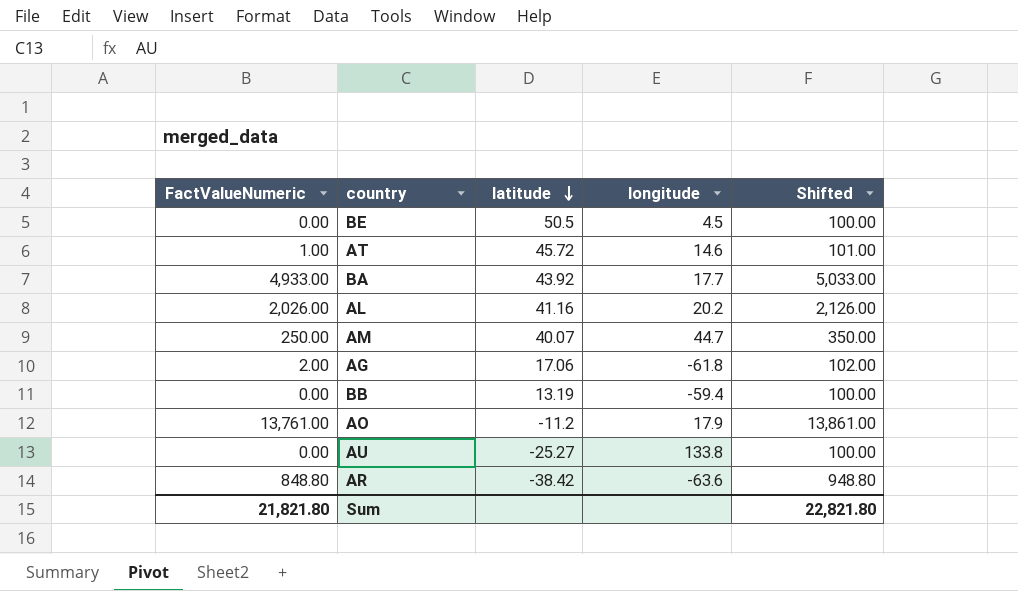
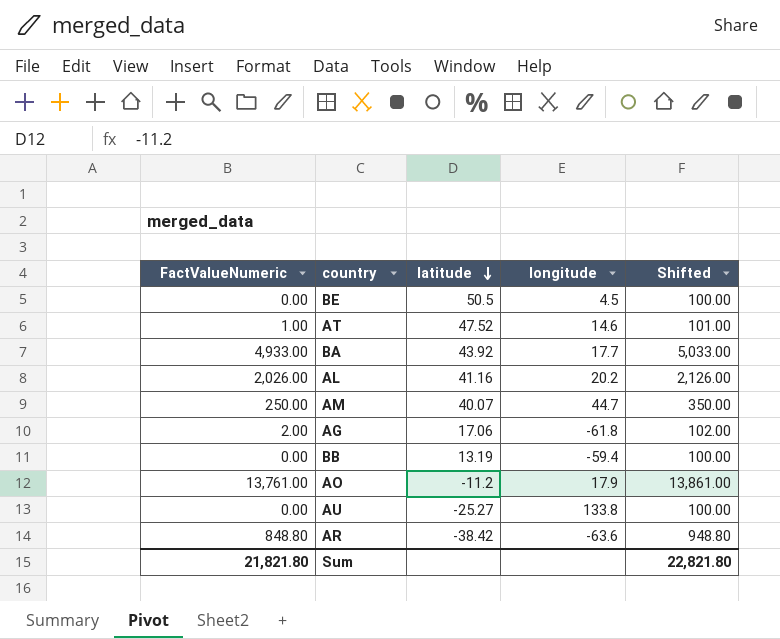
AT | latitude: 45.72 -> 47.52

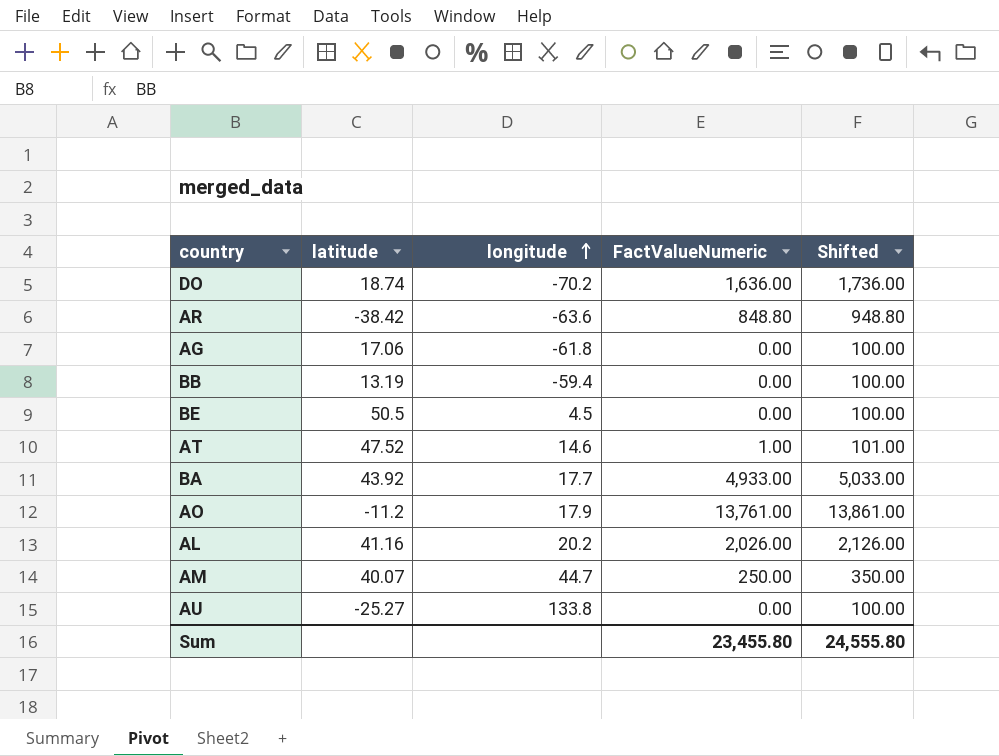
row order: latitude descending -> longitude ascending
column FactValueNumeric | position: 1 -> 4
row DO: none -> 18.74 | -70.2 | 1,636.00 | 1,736.00
AG | FactValueNumeric: 2.00 -> 0.00
AG | Shifted: 102.00 -> 100.00
Sum | FactValueNumeric: 21,821.80 -> 23,455.80
Sum | Shifted: 22,821.80 -> 24,555.80

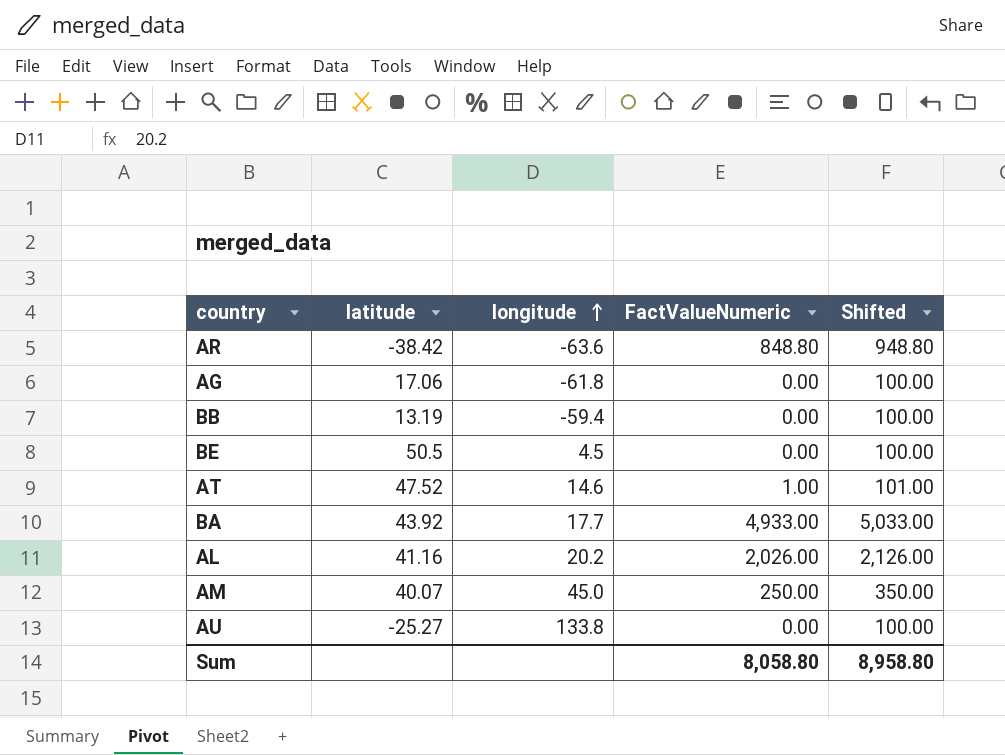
row DO: 18.74 | -70.2 | 1,636.00 | 1,736.00 -> none
row AO: -11.2 | 17.9 | 13,761.00 | 13,861.00 -> none
AM | longitude: 44.7 -> 45.0
Sum | FactValueNumeric: 23,455.80 -> 8,058.80
Sum | Shifted: 24,555.80 -> 8,958.80

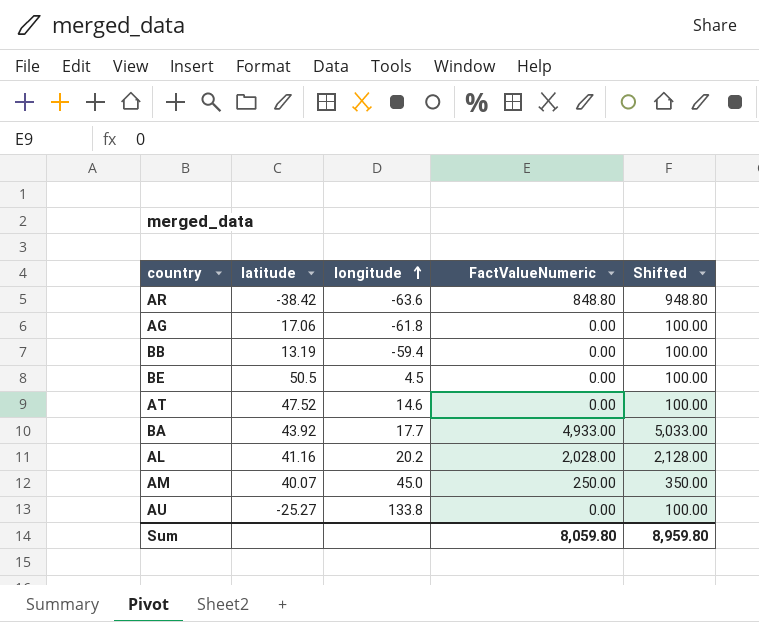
AT | FactValueNumeric: 1.00 -> 0.00
AT | Shifted: 101.00 -> 100.00
AL | FactValueNumeric: 2,026.00 -> 2,028.00
AL | Shifted: 2,126.00 -> 2,128.00
Sum | FactValueNumeric: 8,058.80 -> 8,059.80
Sum | Shifted: 8,958.80 -> 8,959.80

